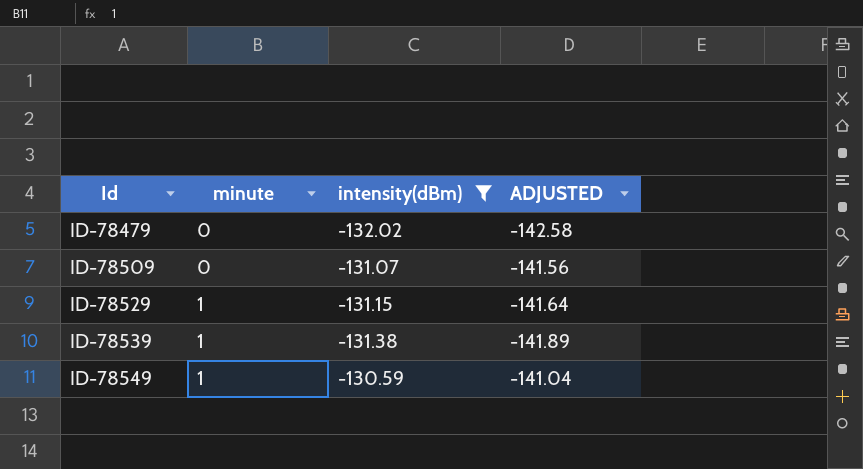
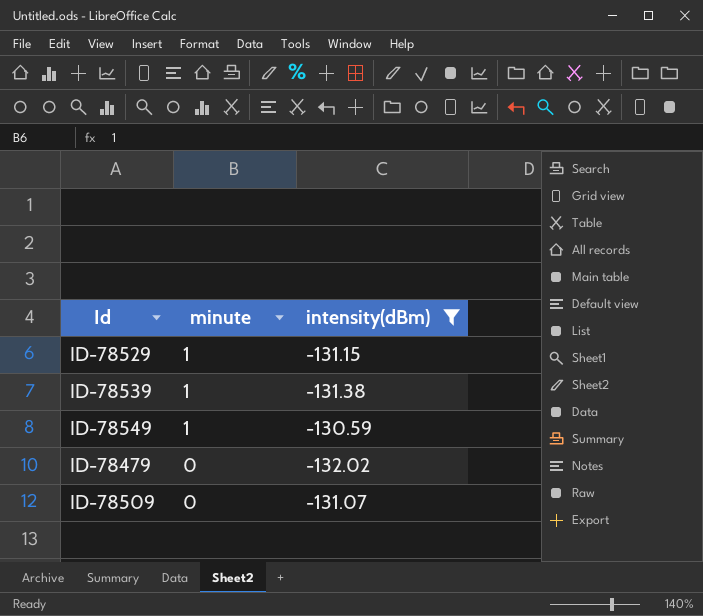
row order: Id ascending -> minute descending
column ADJUSTED | formula: [intensity(dBm)] * 1.08 -> none

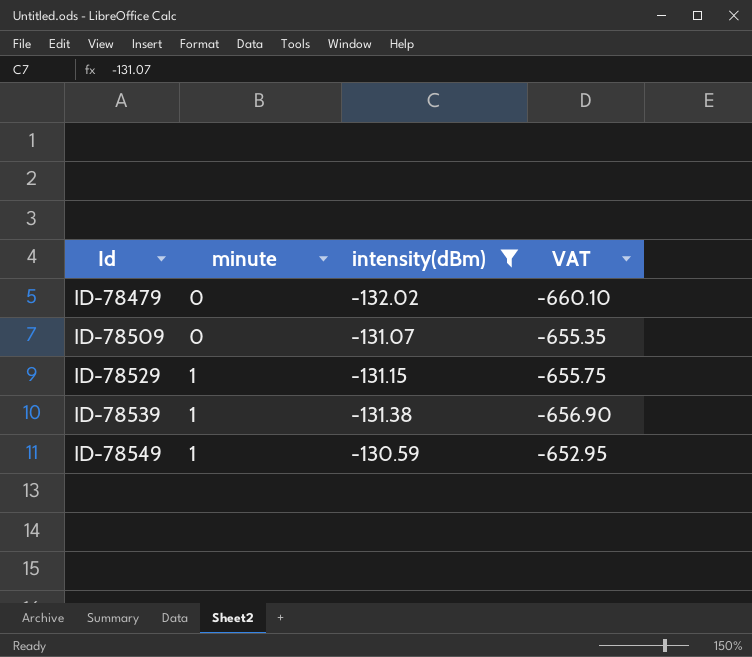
row order: minute descending -> Id ascending
column VAT | formula: none -> [intensity(dBm)] * 5

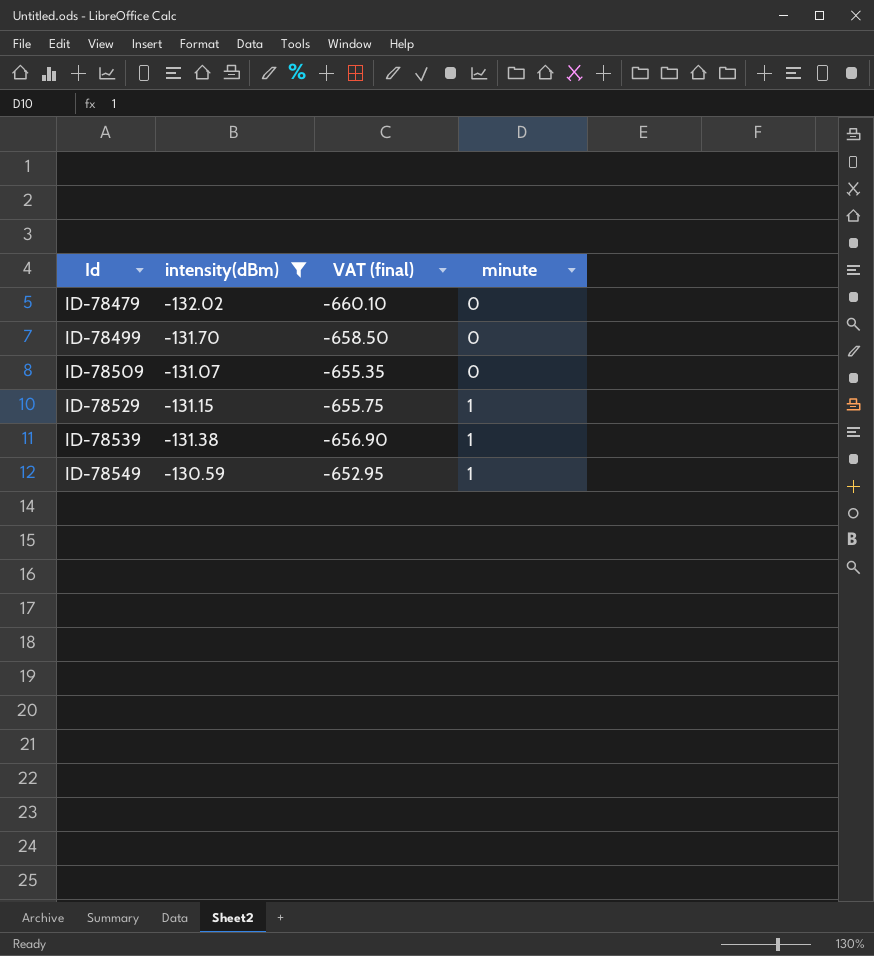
column name: VAT -> VAT (final)
column minute | position: 2 -> 4
row ID-78499: none -> -131.70 | -658.50 | 0

